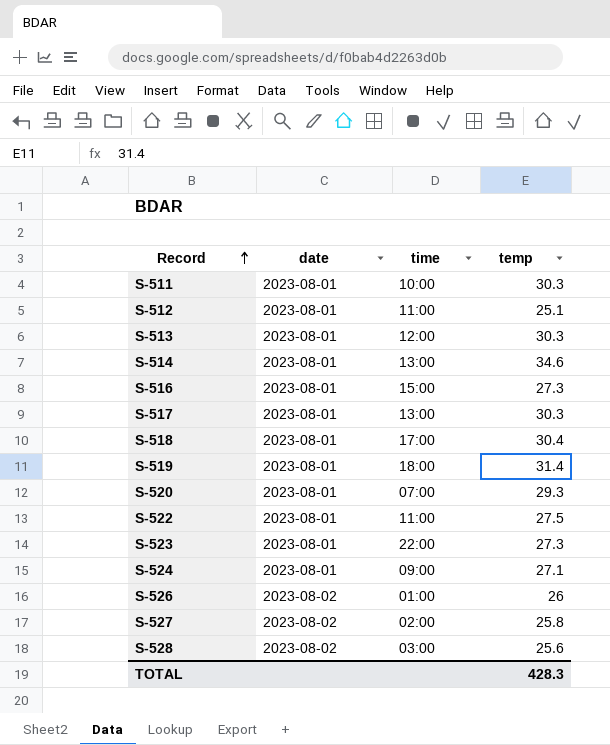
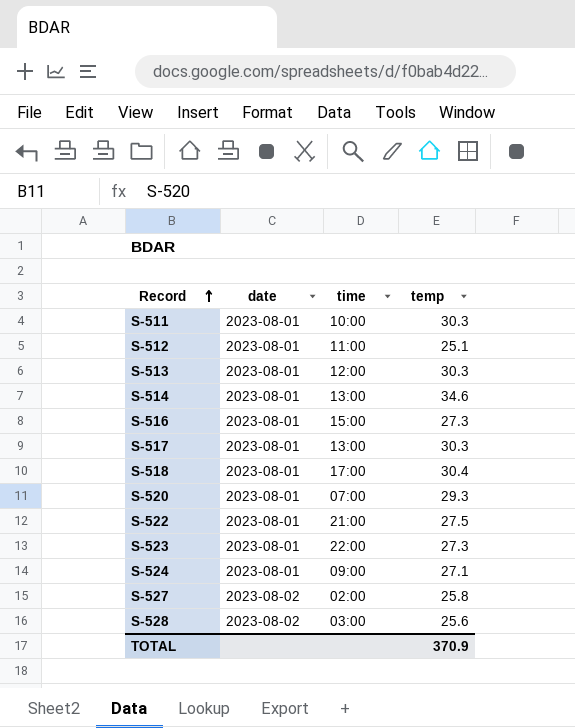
row S-519: 2023-08-01 | 18:00 | 31.4 -> none
row S-526: 2023-08-02 | 01:00 | 26 -> none
S-522 | time: 11:00 -> 21:00
TOTAL | temp: 428.3 -> 370.9

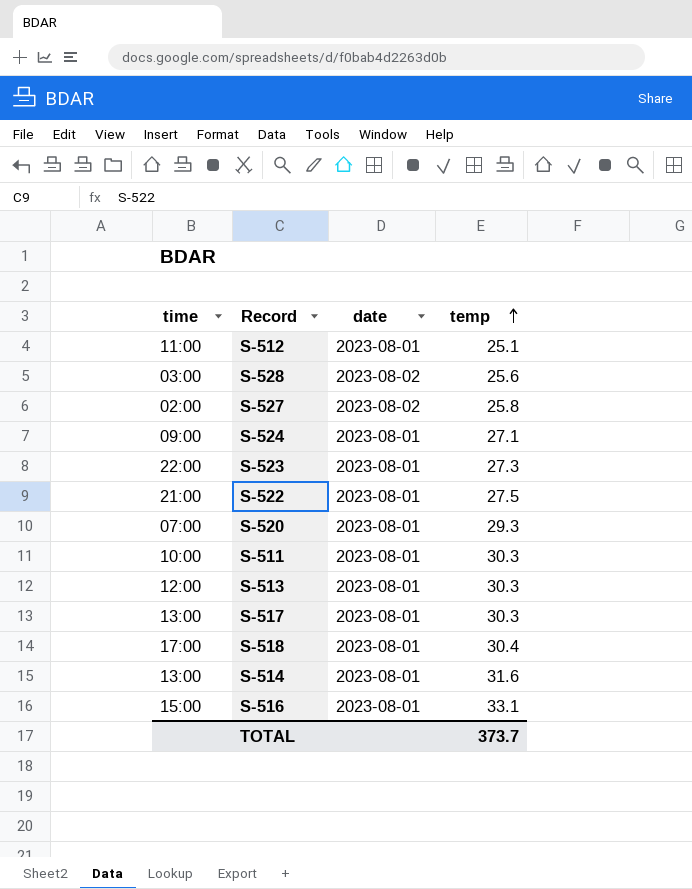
row order: Record ascending -> temp ascending
column time | position: 3 -> 1
S-514 | temp: 34.6 -> 31.6
S-516 | temp: 27.3 -> 33.1
TOTAL | temp: 370.9 -> 373.7

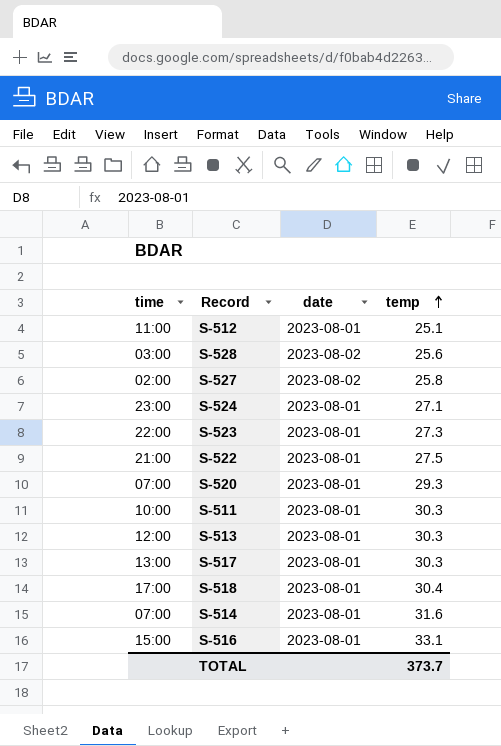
S-524 | time: 09:00 -> 23:00
S-514 | time: 13:00 -> 07:00

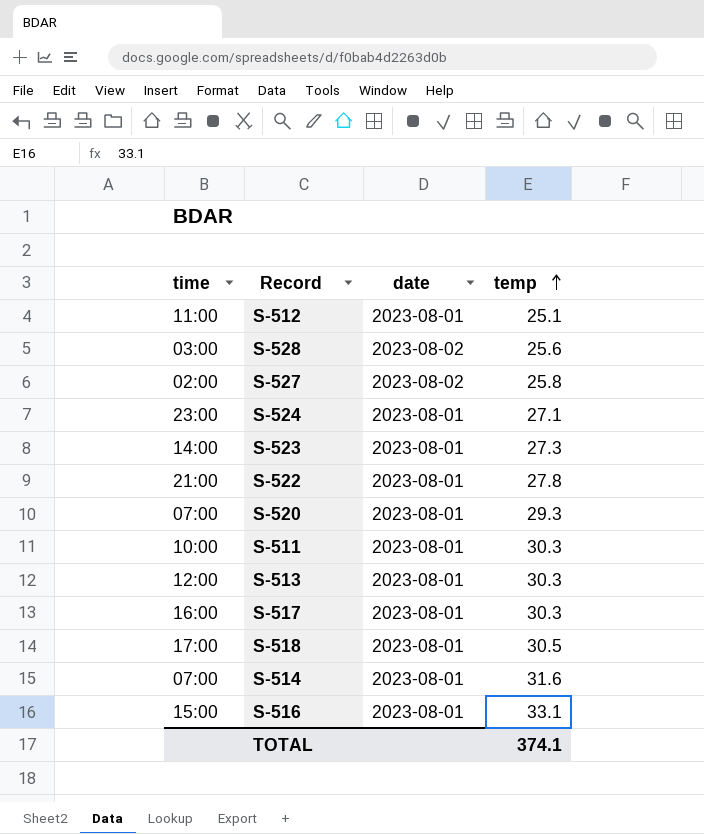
S-523 | time: 22:00 -> 14:00
S-522 | temp: 27.5 -> 27.8
S-517 | time: 13:00 -> 16:00
S-518 | temp: 30.4 -> 30.5
TOTAL | temp: 373.7 -> 374.1

